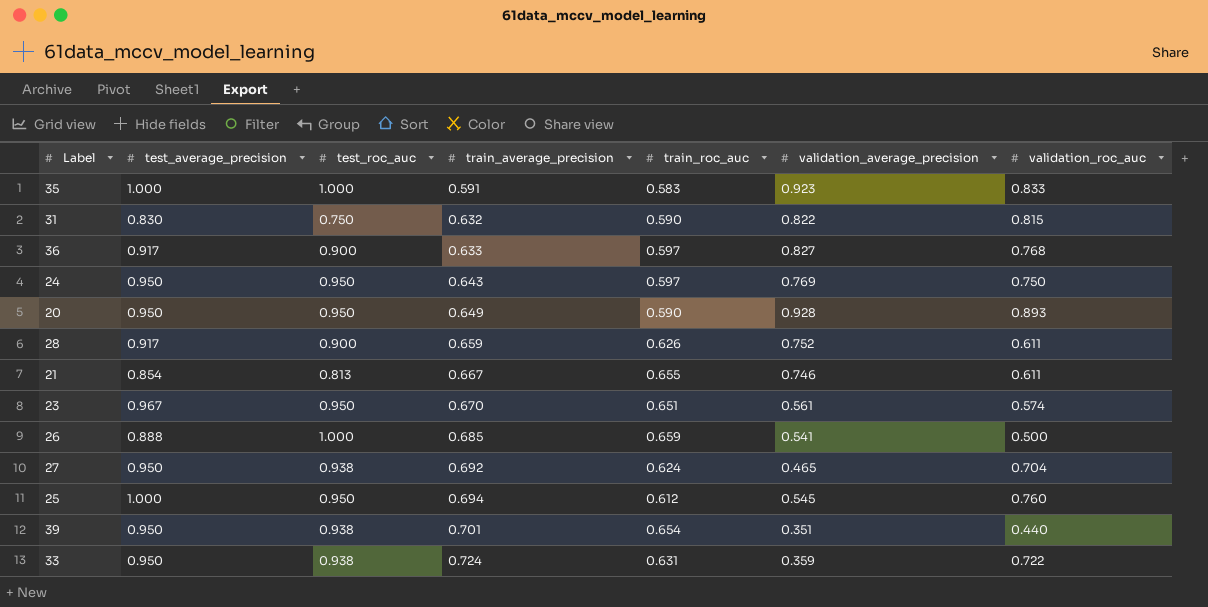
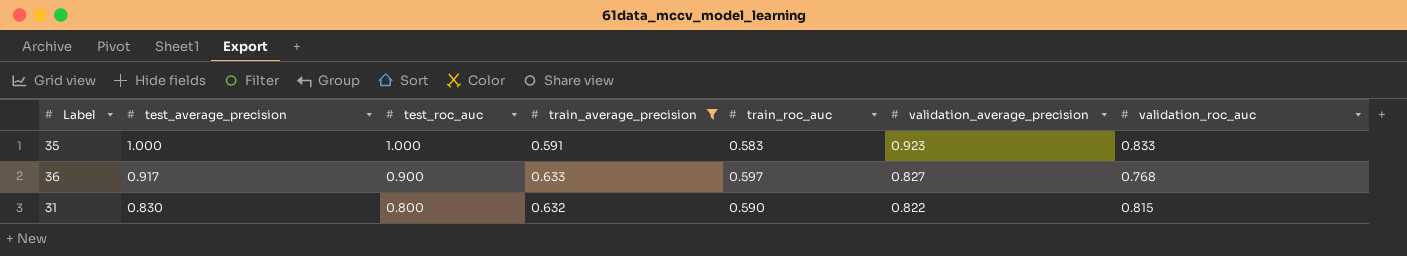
filter: none -> train_average_precision <= 0.633
row order: train_average_precision ascending -> test_average_precision descending
31 | test_roc_auc: 0.750 -> 0.800

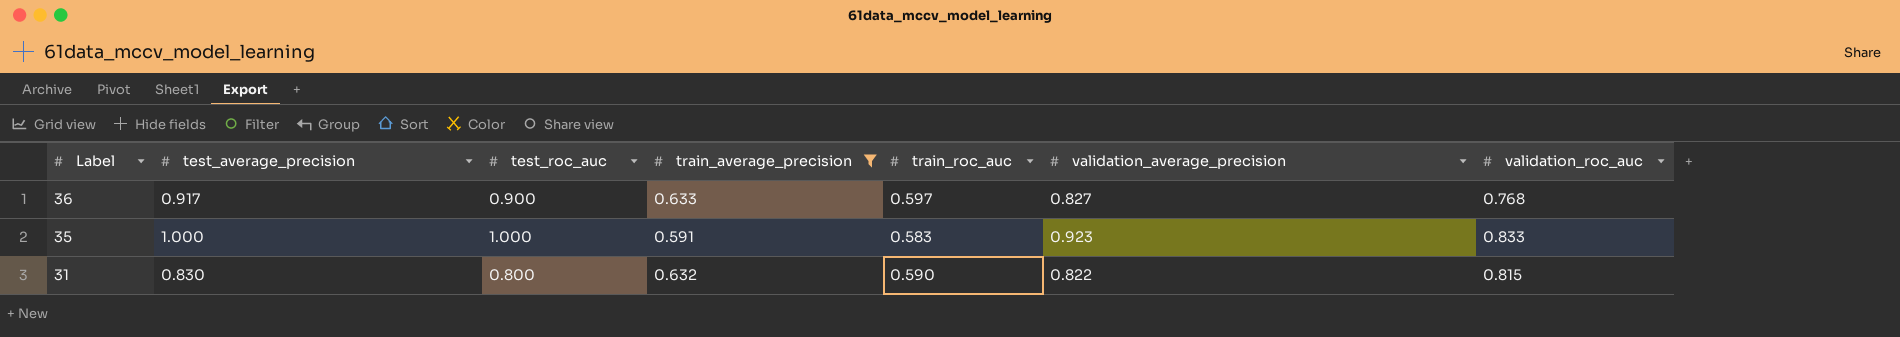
row order: test_average_precision descending -> Label descending

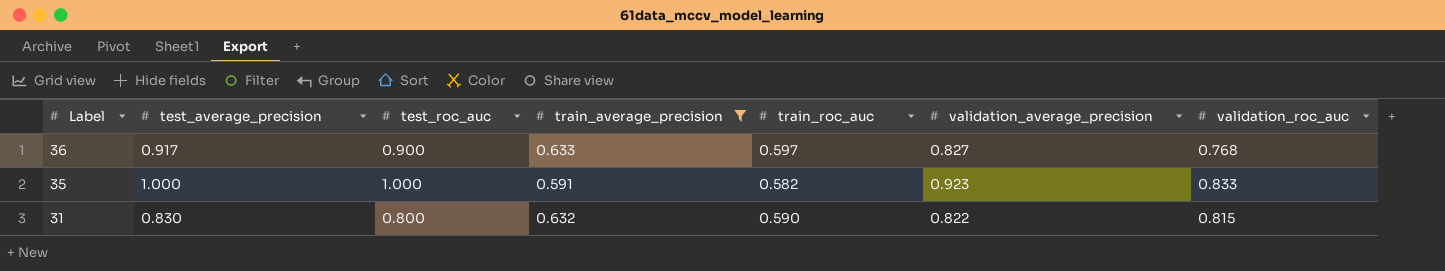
35 | train_roc_auc: 0.583 -> 0.582

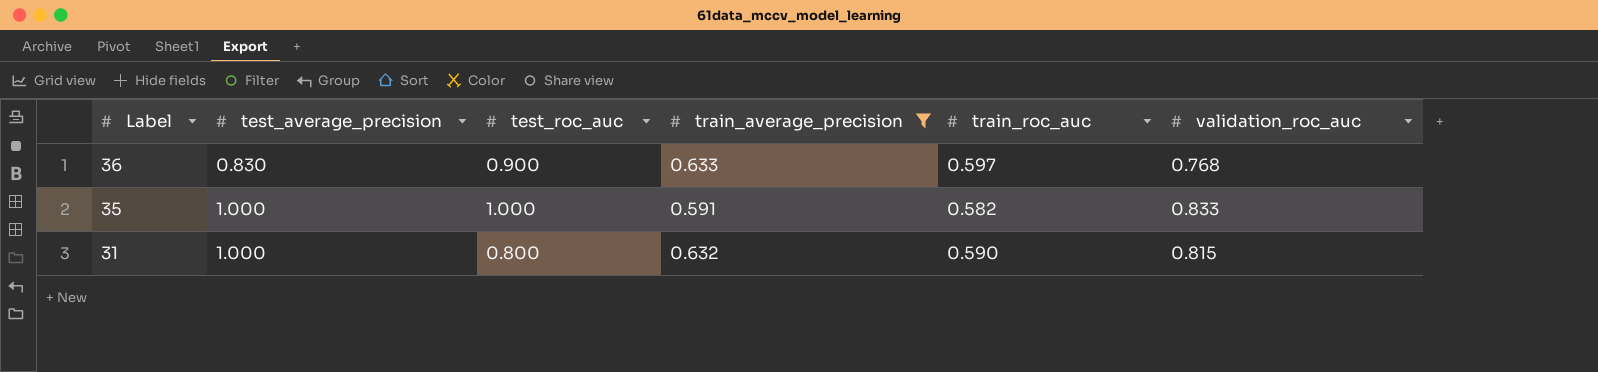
column validation_average_precision | position: 6 -> none
36 | test_average_precision: 0.917 -> 0.830
31 | test_average_precision: 0.830 -> 1.000

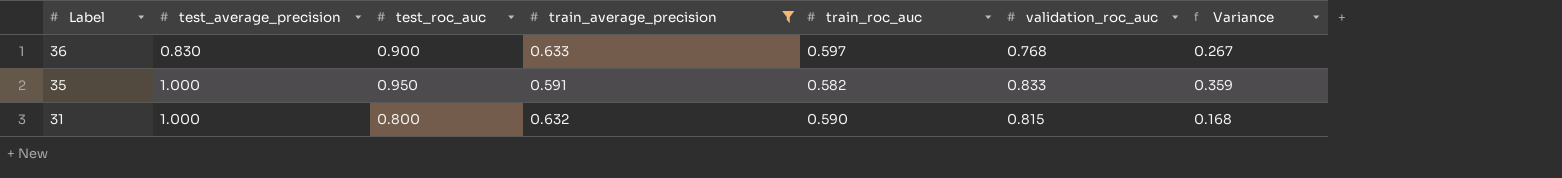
column Variance | formula: none -> [test_roc_auc] - [train_average_precision]
35 | test_roc_auc: 1.000 -> 0.950

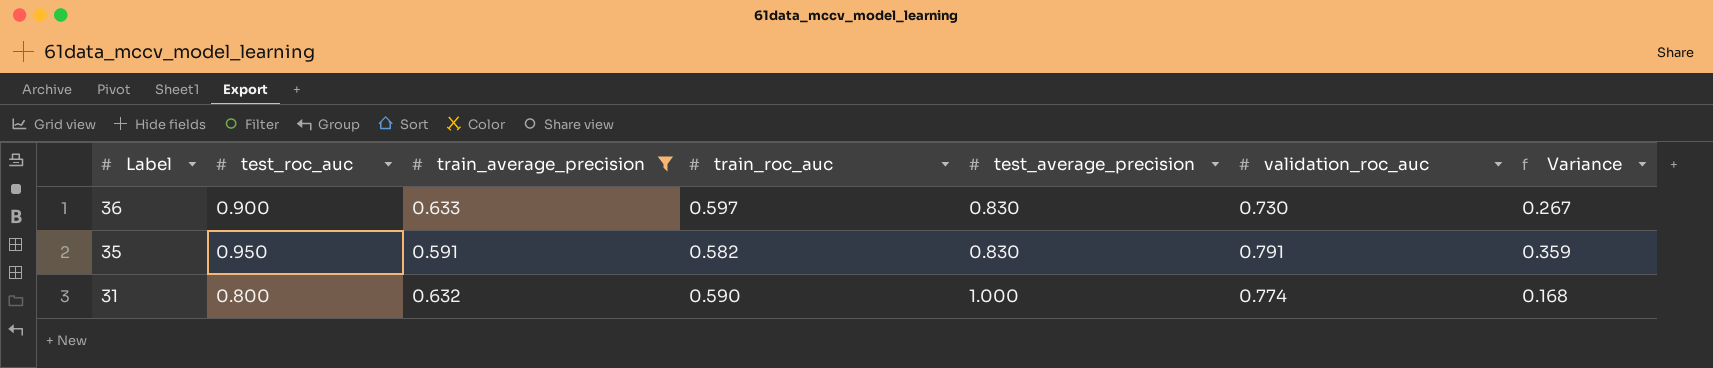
column test_average_precision | position: 2 -> 5
36 | validation_roc_auc: 0.768 -> 0.730
35 | test_average_precision: 1.000 -> 0.830
35 | validation_roc_auc: 0.833 -> 0.791
31 | validation_roc_auc: 0.815 -> 0.774

